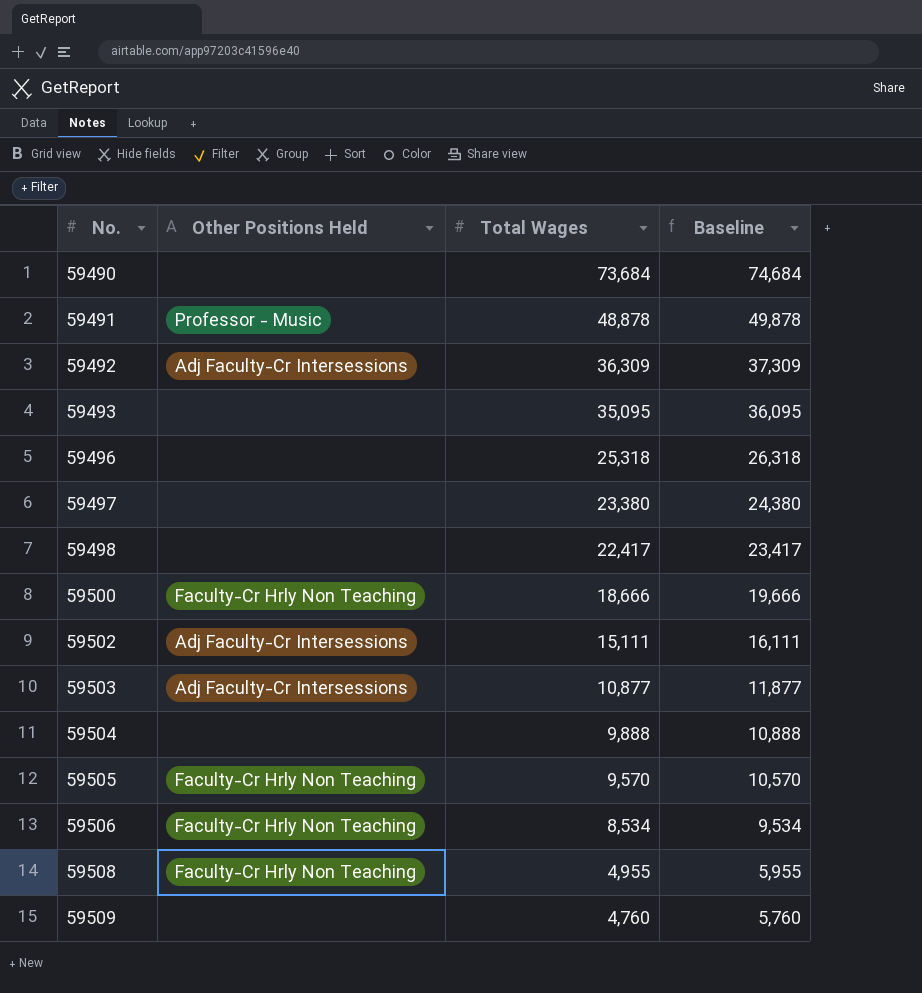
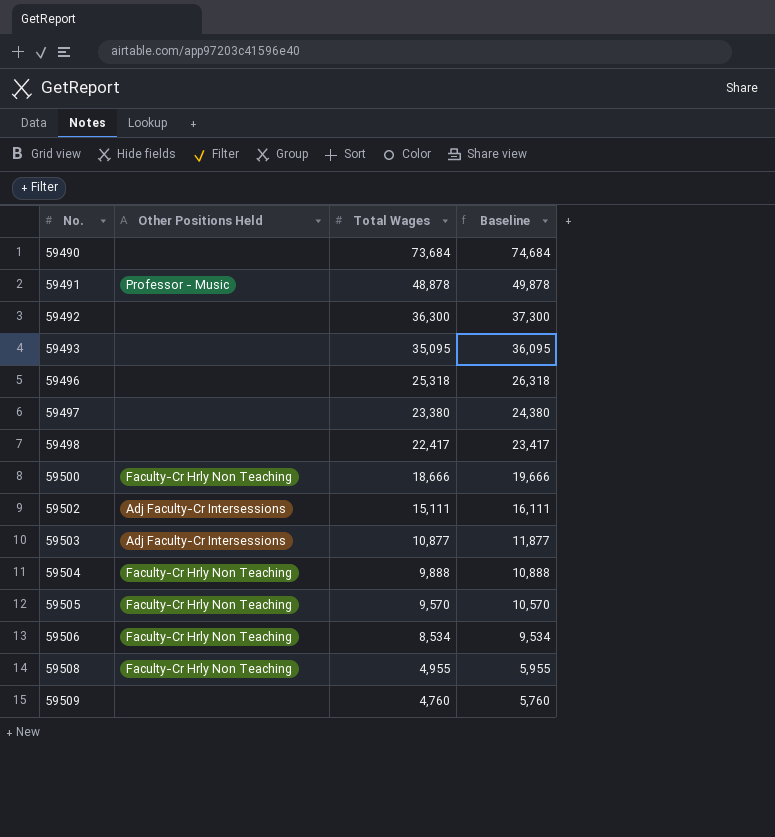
59492 | Other Positions Held: Adj Faculty-Cr Intersessions -> none
59492 | Total Wages: 36,309 -> 36,300
59492 | Baseline: 37,309 -> 37,300
59504 | Other Positions Held: none -> Faculty-Cr Hrly Non Teaching

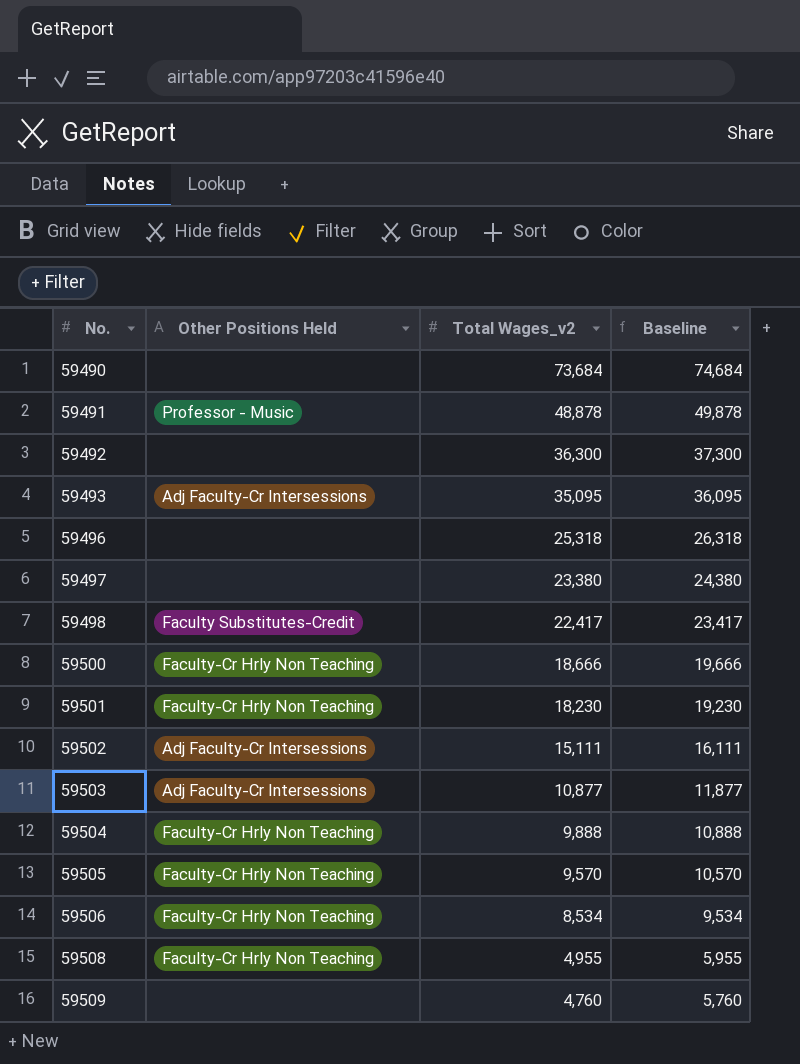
column name: Total Wages -> Total Wages_v2
59493 | Other Positions Held: none -> Adj Faculty-Cr Intersessions
59498 | Other Positions Held: none -> Faculty Substitutes-Credit
row 59501: none -> Faculty-Cr Hrly Non Teaching | 18,230 | 19,230

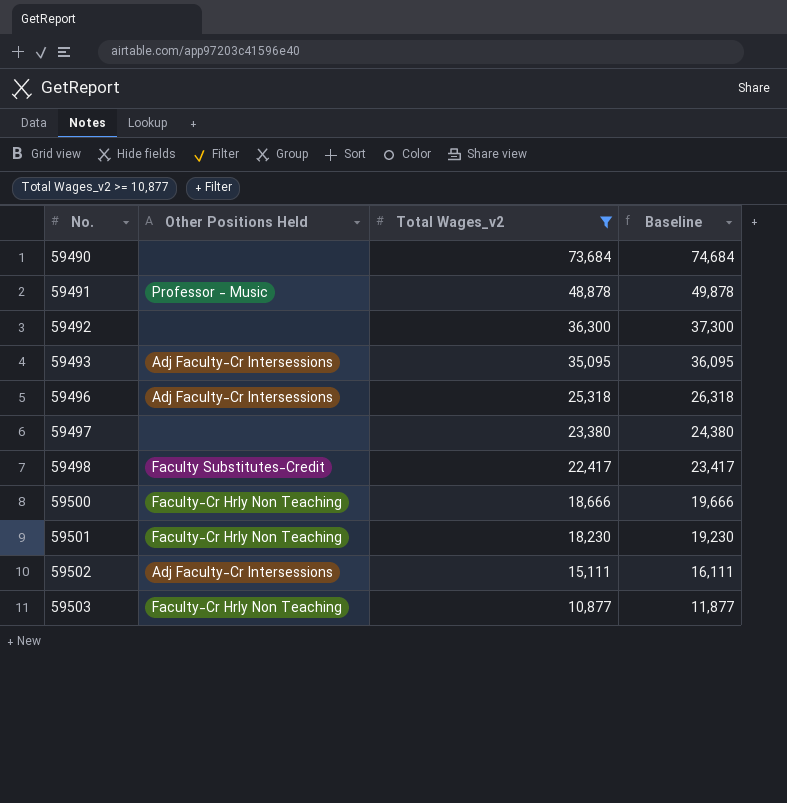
filter: none -> Total Wages_v2 >= 10,877
59496 | Other Positions Held: none -> Adj Faculty-Cr Intersessions
59503 | Other Positions Held: Adj Faculty-Cr Intersessions -> Faculty-Cr Hrly Non Teaching

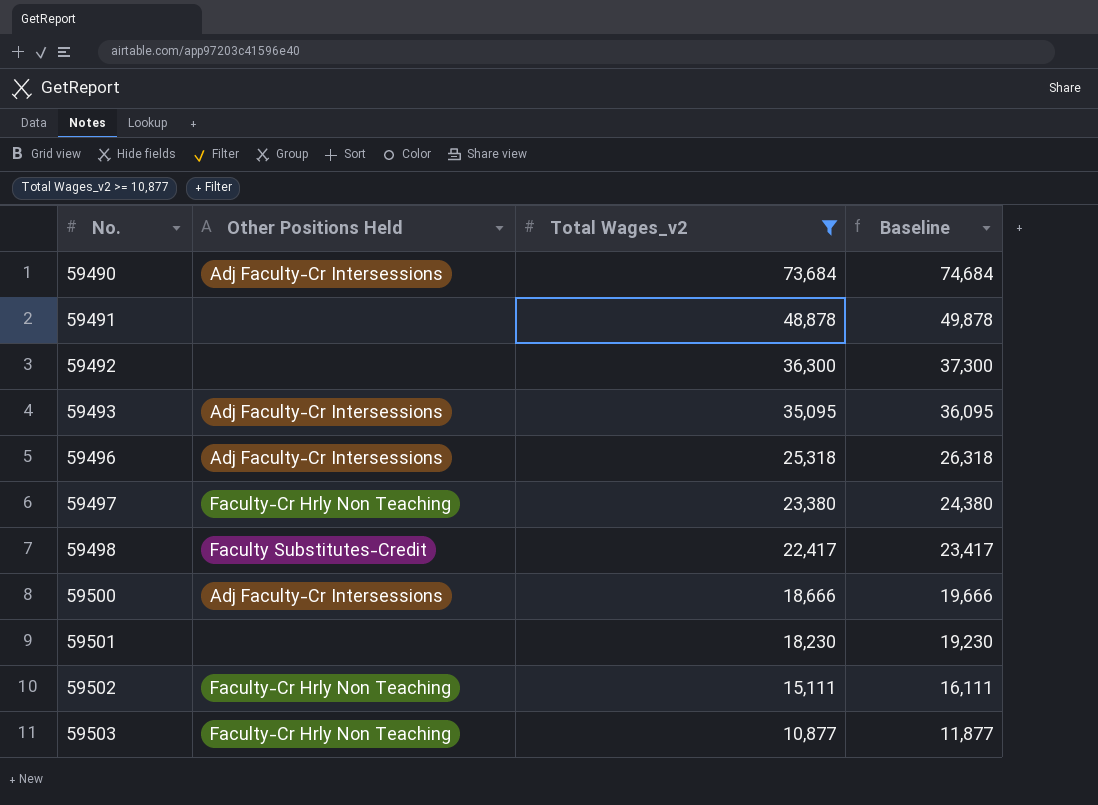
59490 | Other Positions Held: none -> Adj Faculty-Cr Intersessions
59491 | Other Positions Held: Professor - Music -> none
59497 | Other Positions Held: none -> Faculty-Cr Hrly Non Teaching
59500 | Other Positions Held: Faculty-Cr Hrly Non Teaching -> Adj Faculty-Cr Intersessions
59501 | Other Positions Held: Faculty-Cr Hrly Non Teaching -> none
59502 | Other Positions Held: Adj Faculty-Cr Intersessions -> Faculty-Cr Hrly Non Teaching

